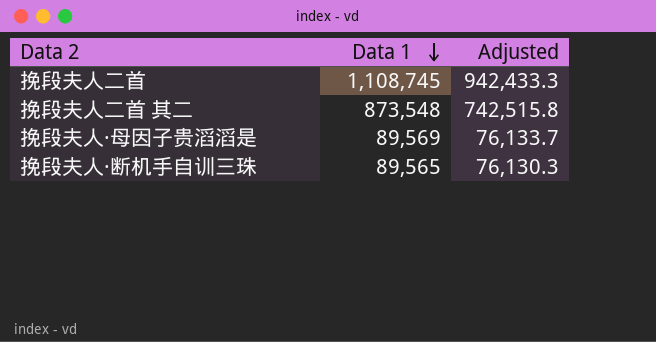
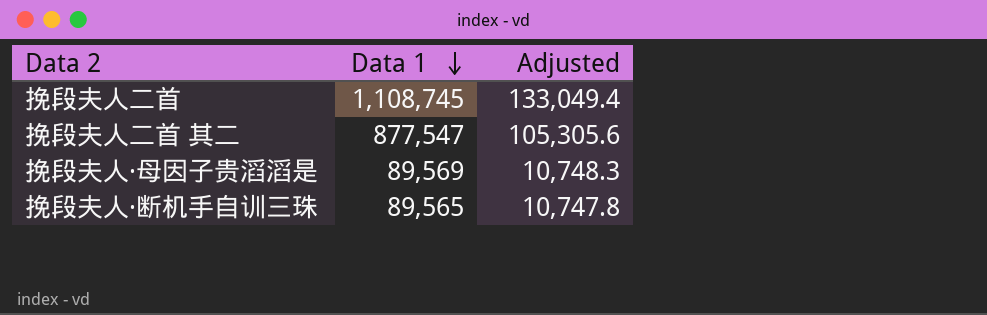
column Adjusted | formula: [Data 1] * 0.85 -> [Data 1] * 0.12
挽段夫人二首 其二 | Data 1: 873,548 -> 877,547

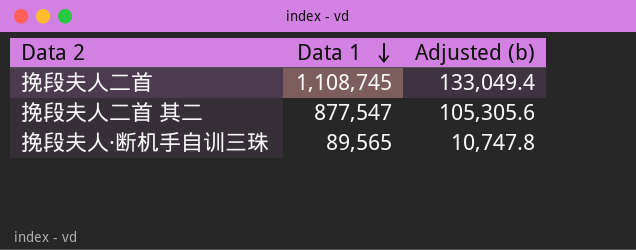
column name: Adjusted -> Adjusted (b)
row 挽段夫人·母因子贵滔滔是: 89,569 | 10,748.3 -> none

